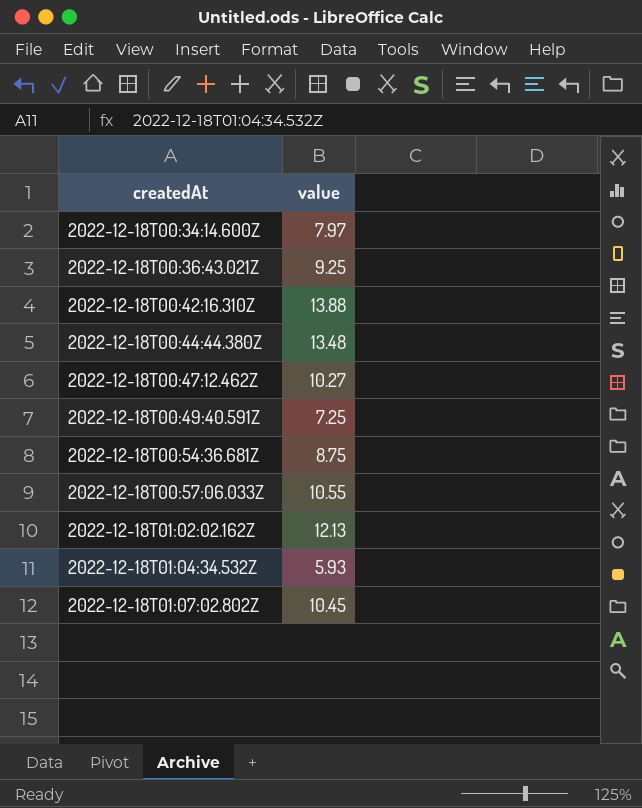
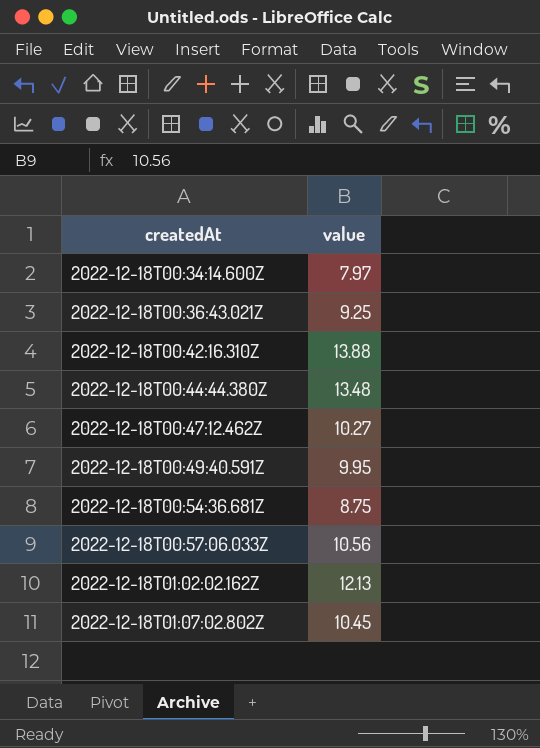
row 2022-12-18T01:04:34.532Z: 5.93 -> none
2022-12-18T00:49:40.591Z | value: 7.25 -> 9.95
2022-12-18T00:57:06.033Z | value: 10.55 -> 10.56

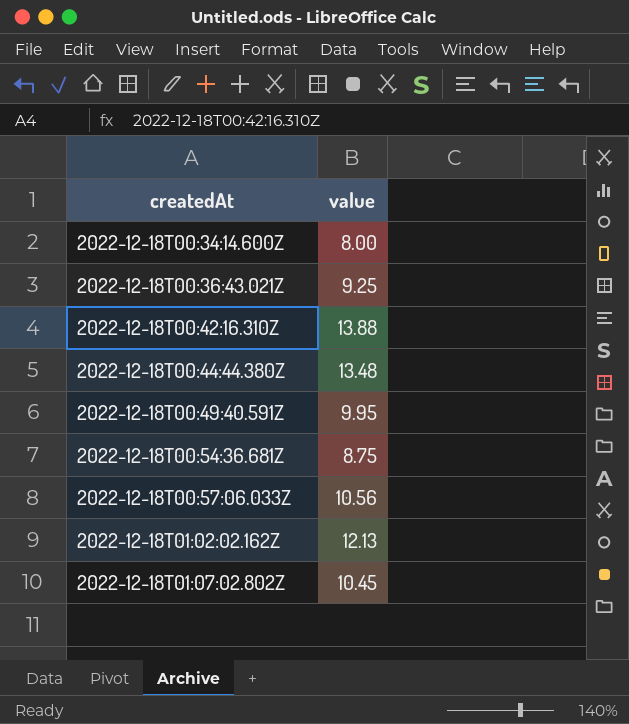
row 2022-12-18T00:47:12.462Z: 10.27 -> none
2022-12-18T00:34:14.600Z | value: 7.97 -> 8.00

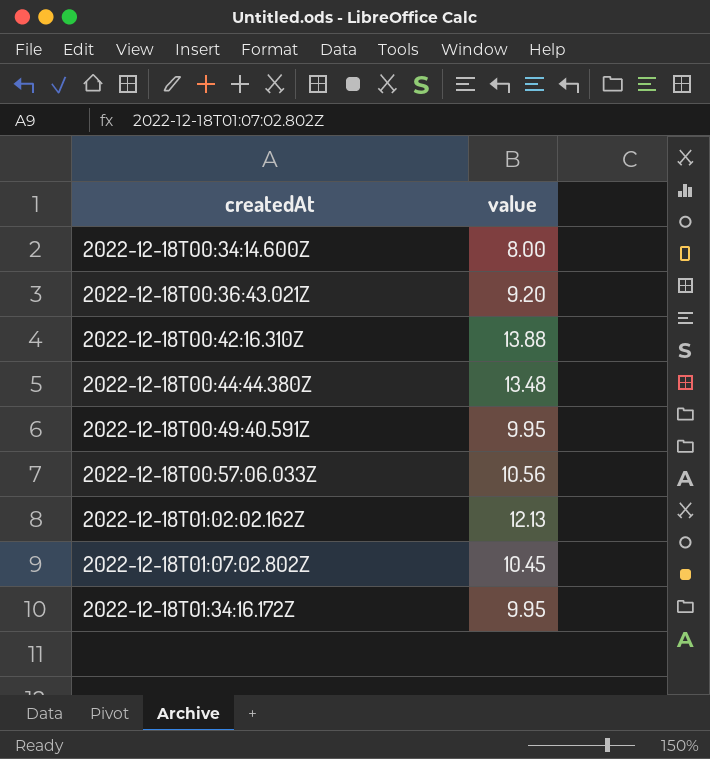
row 2022-12-18T00:54:36.681Z: 8.75 -> none
2022-12-18T00:36:43.021Z | value: 9.25 -> 9.20
row 2022-12-18T01:34:16.172Z: none -> 9.95

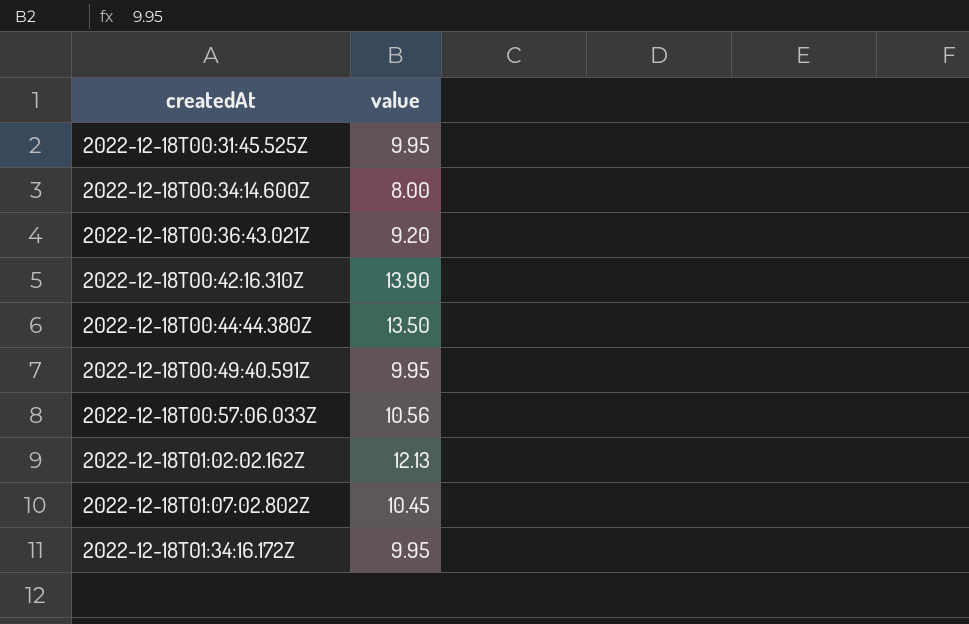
row 2022-12-18T00:31:45.525Z: none -> 9.95
2022-12-18T00:42:16.310Z | value: 13.88 -> 13.90
2022-12-18T00:44:44.380Z | value: 13.48 -> 13.50

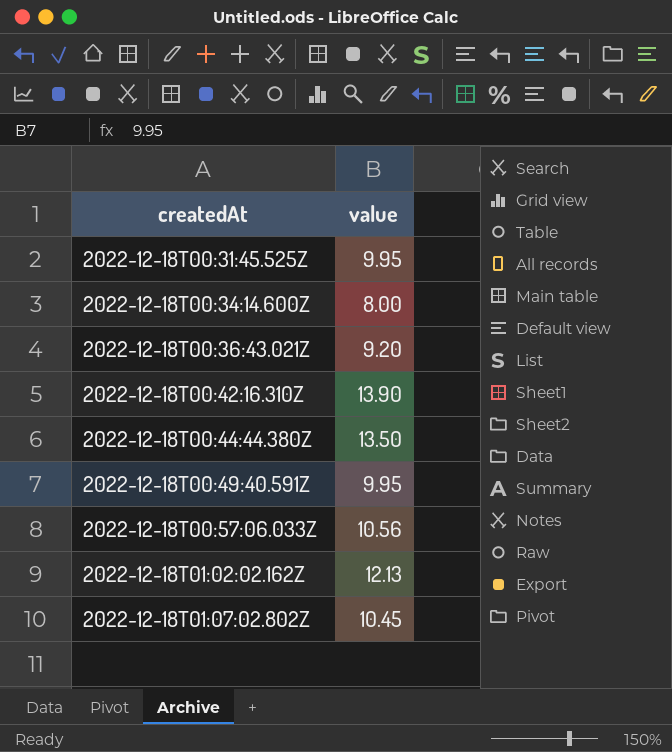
row 2022-12-18T01:34:16.172Z: 9.95 -> none

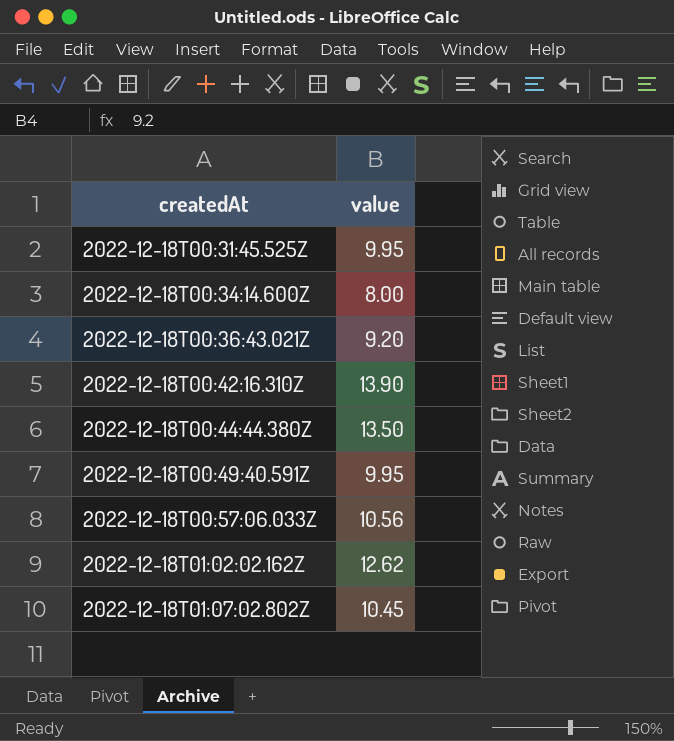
2022-12-18T01:02:02.162Z | value: 12.13 -> 12.62

